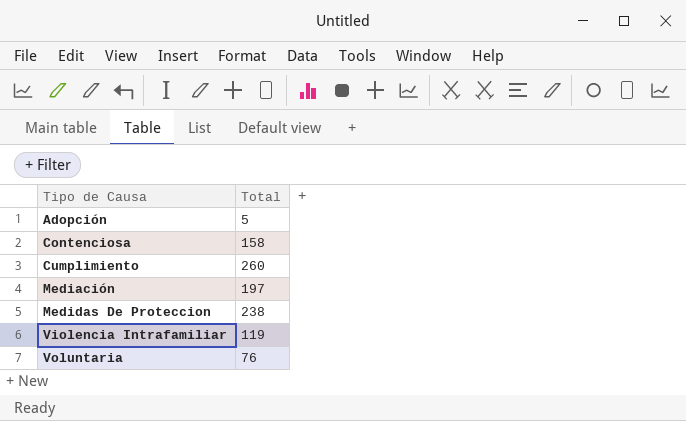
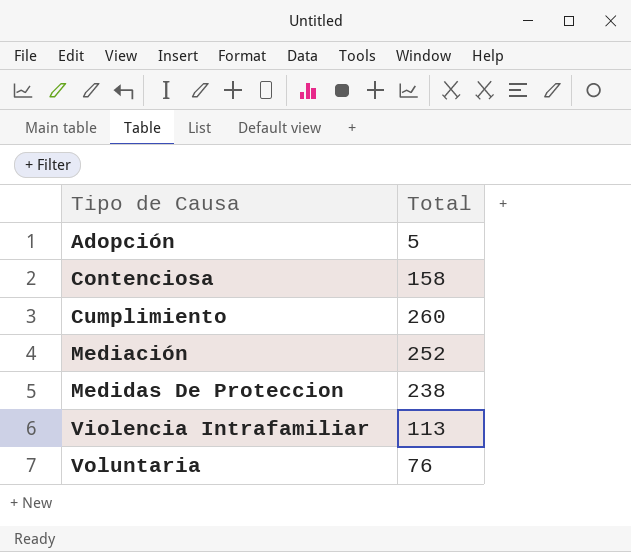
Mediación | Total: 197 -> 252
Violencia Intrafamiliar | Total: 119 -> 113

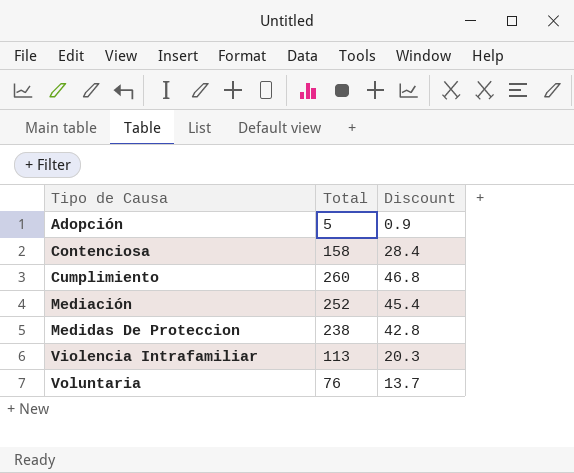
column Discount | formula: none -> [Total] * 0.18

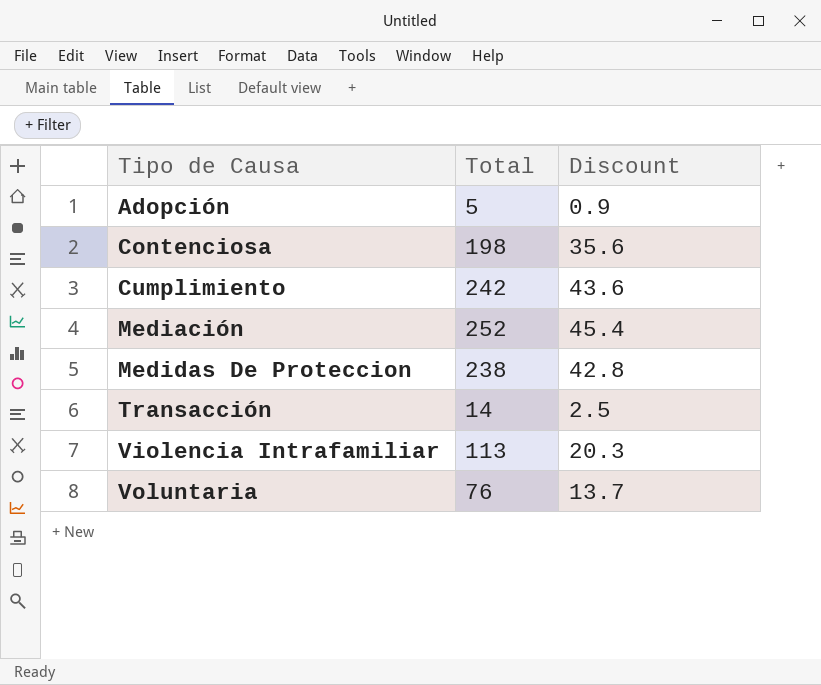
Contenciosa | Total: 158 -> 198
Contenciosa | Discount: 28.4 -> 35.6
Cumplimiento | Total: 260 -> 242
Cumplimiento | Discount: 46.8 -> 43.6
row Transacción: none -> 14 | 2.5

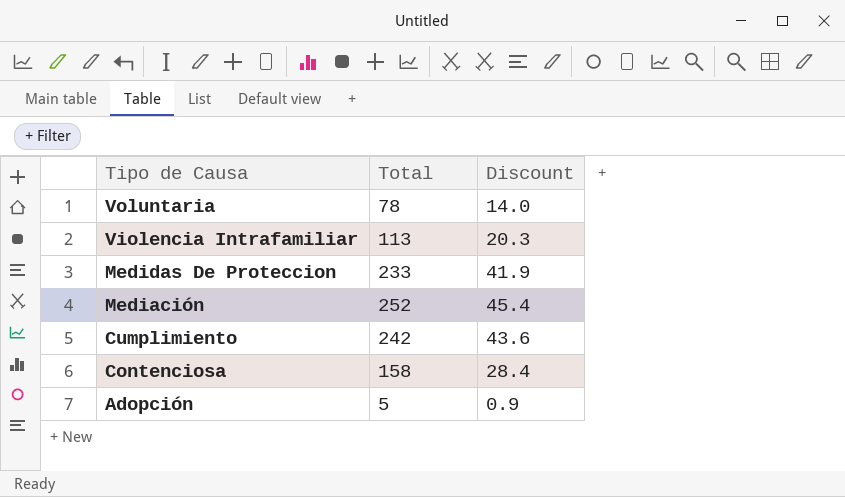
row order: Tipo de Causa ascending -> Tipo de Causa descending
row Transacción: 14 | 2.5 -> none
Voluntaria | Total: 76 -> 78
Voluntaria | Discount: 13.7 -> 14.0
Medidas De Proteccion | Total: 238 -> 233
Medidas De Proteccion | Discount: 42.8 -> 41.9
Contenciosa | Total: 198 -> 158
Contenciosa | Discount: 35.6 -> 28.4

